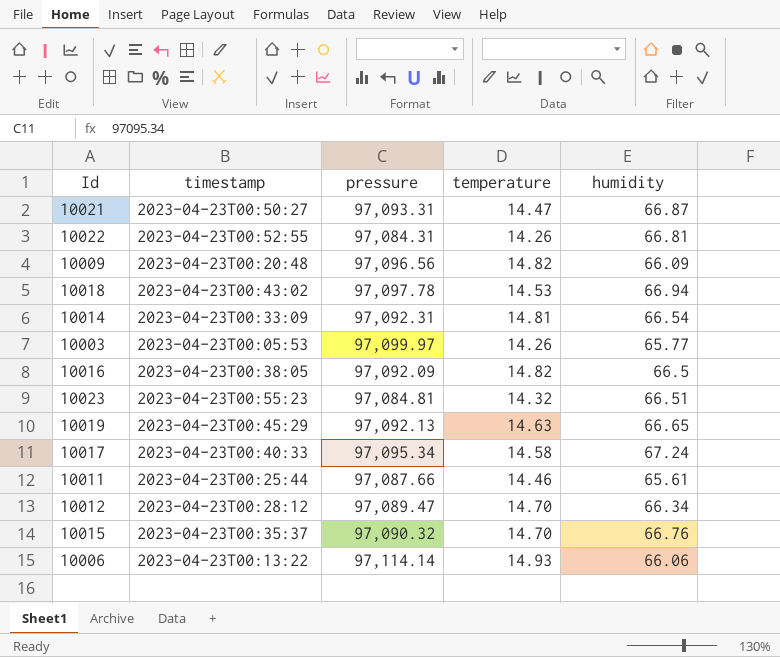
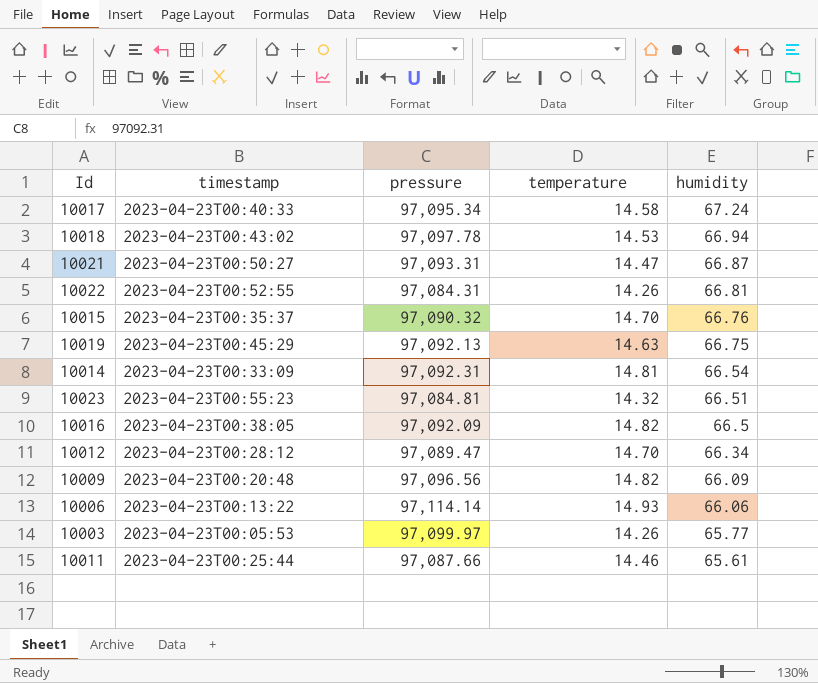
row order: none -> humidity descending
10019 | humidity: 66.65 -> 66.75

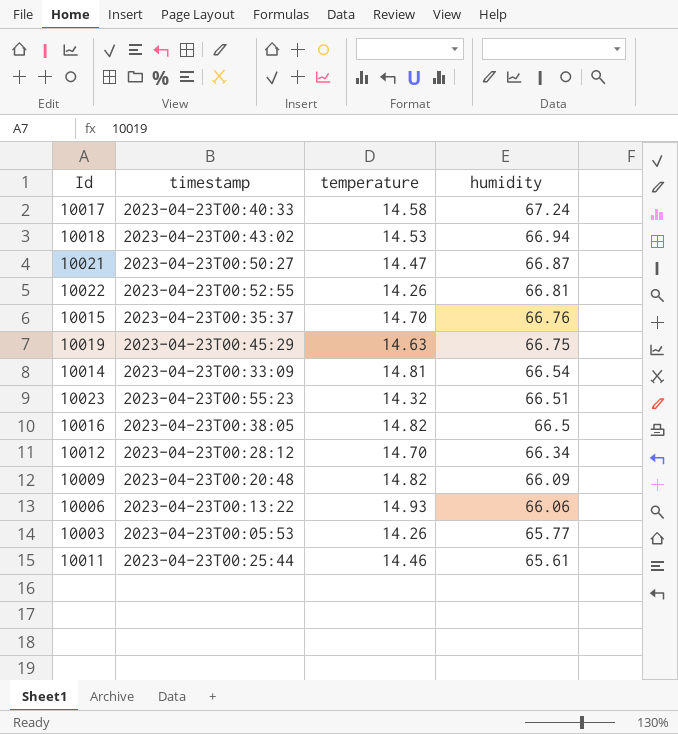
column pressure | position: 3 -> none

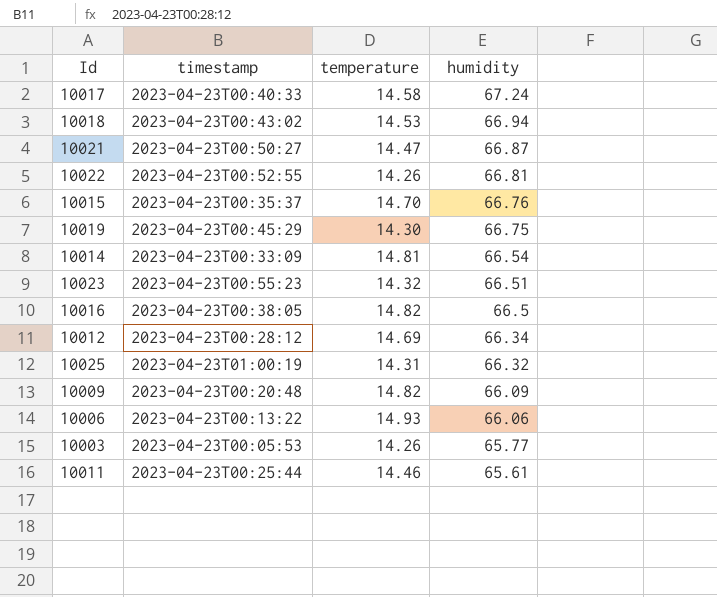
10019 | temperature: 14.63 -> 14.30
10012 | temperature: 14.70 -> 14.69
row 10025: none -> 2023-04-23T01:00:19 | 14.31 | 66.32

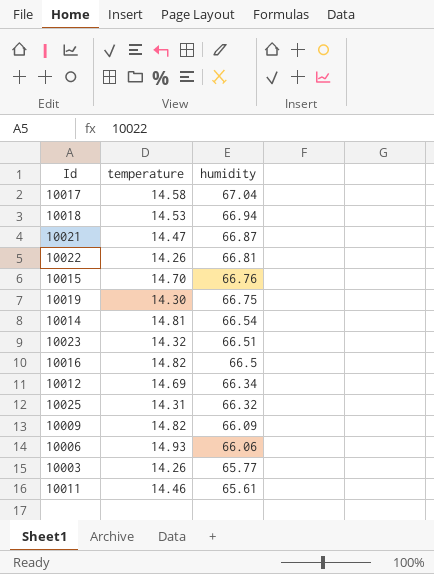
column timestamp | position: 2 -> none
10017 | humidity: 67.24 -> 67.04

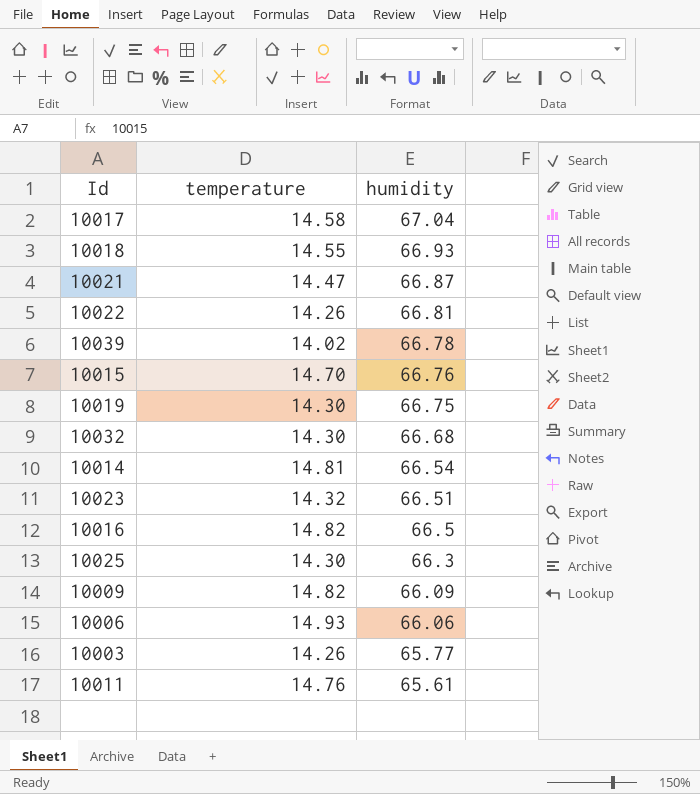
row 10012: 14.69 | 66.34 -> none
10018 | temperature: 14.53 -> 14.55
10018 | humidity: 66.94 -> 66.93
row 10039: none -> 14.02 | 66.78
row 10032: none -> 14.30 | 66.68
10025 | temperature: 14.31 -> 14.30
10025 | humidity: 66.32 -> 66.3
10011 | temperature: 14.46 -> 14.76

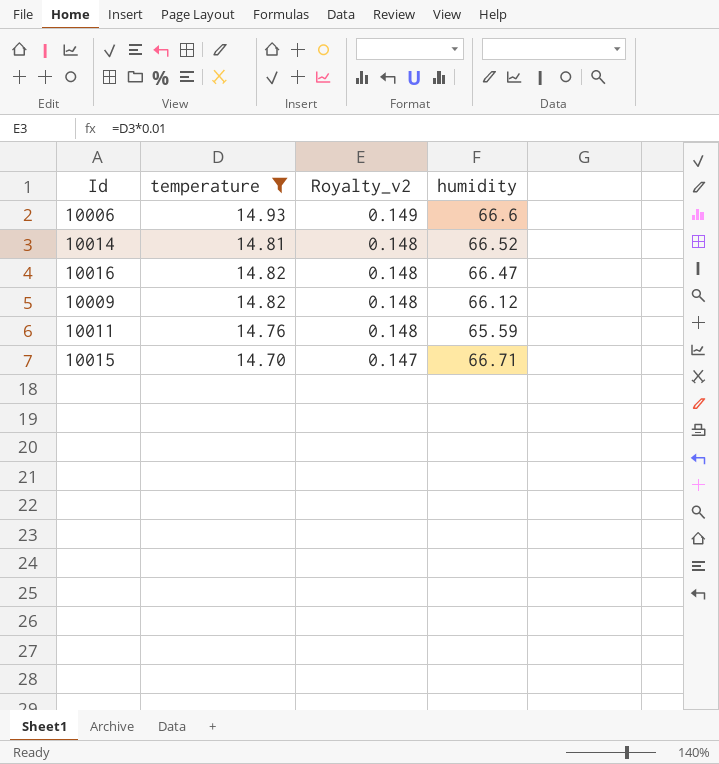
filter: none -> temperature >= 14.70
row order: humidity descending -> Royalty_v2 descending
column Royalty_v2 | formula: none -> [temperature] * 0.01
10006 | humidity: 66.06 -> 66.6
10014 | humidity: 66.54 -> 66.52
10016 | humidity: 66.5 -> 66.47
10009 | humidity: 66.09 -> 66.12
10011 | humidity: 65.61 -> 65.59
10015 | humidity: 66.76 -> 66.71

